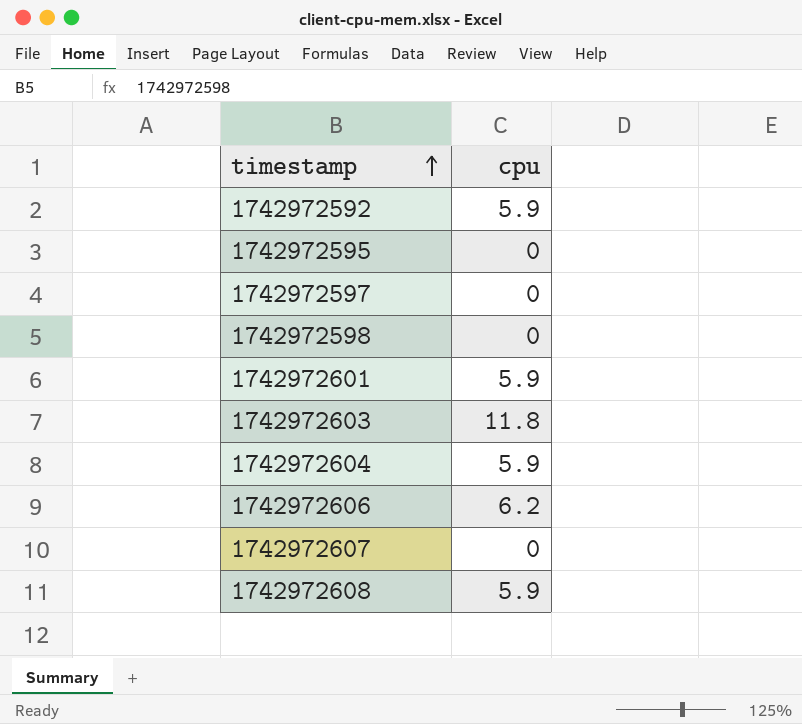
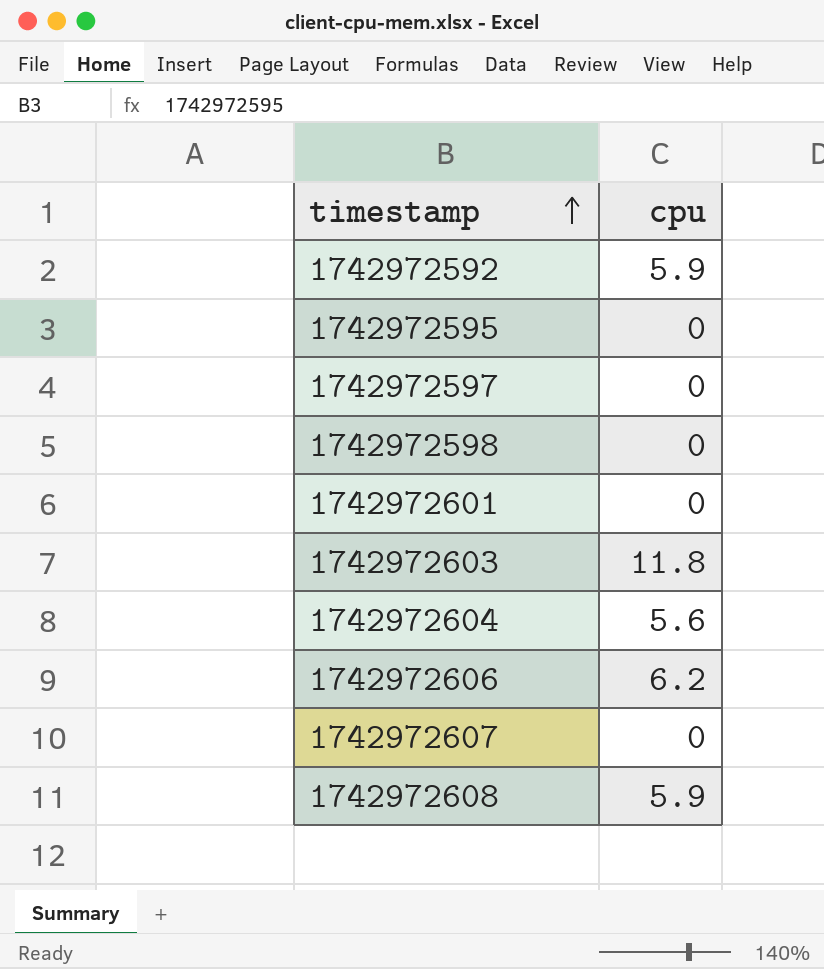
1742972601 | cpu: 5.9 -> 0
1742972604 | cpu: 5.9 -> 5.6

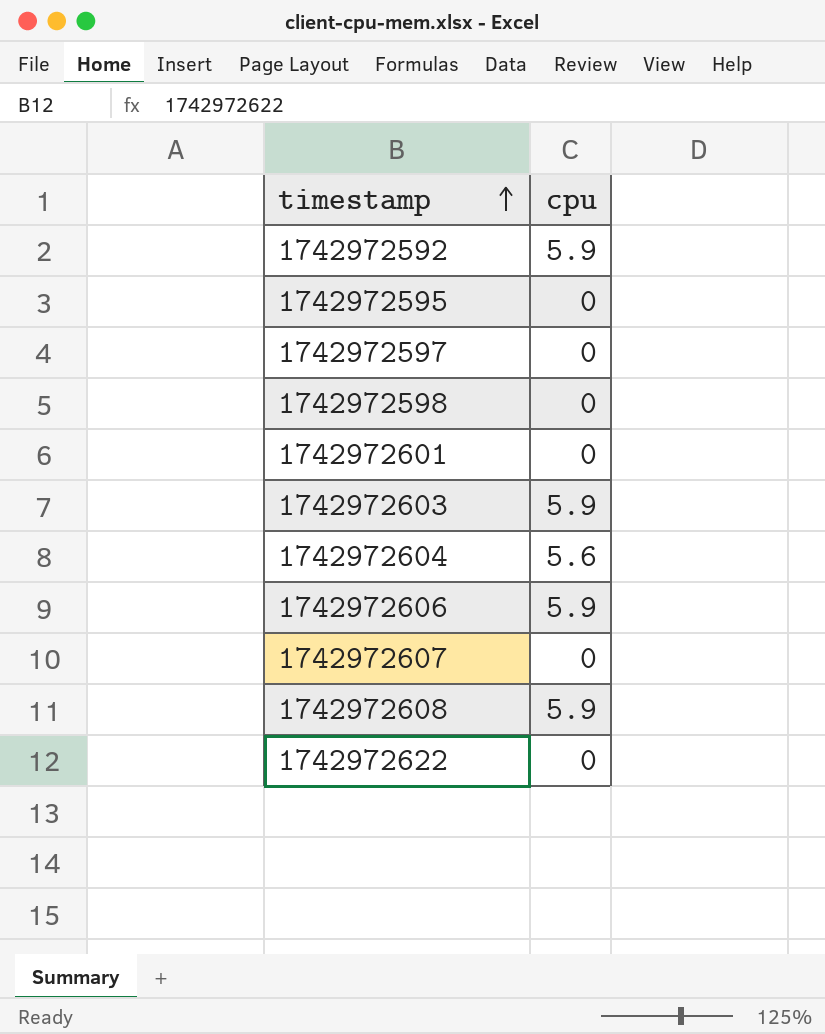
1742972603 | cpu: 11.8 -> 5.9
1742972606 | cpu: 6.2 -> 5.9
row 1742972622: none -> 0

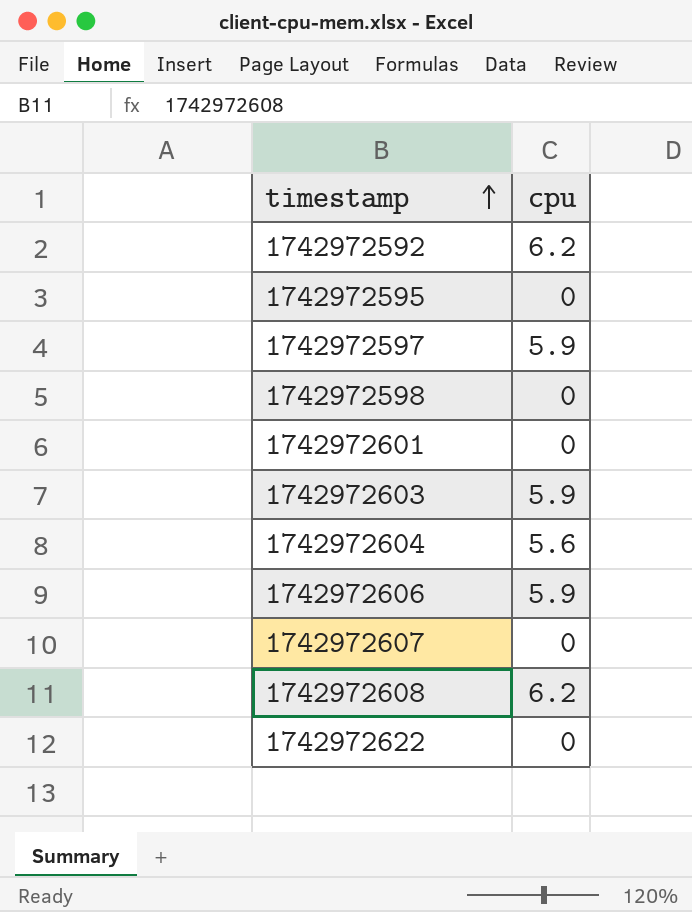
1742972592 | cpu: 5.9 -> 6.2
1742972597 | cpu: 0 -> 5.9
1742972608 | cpu: 5.9 -> 6.2

